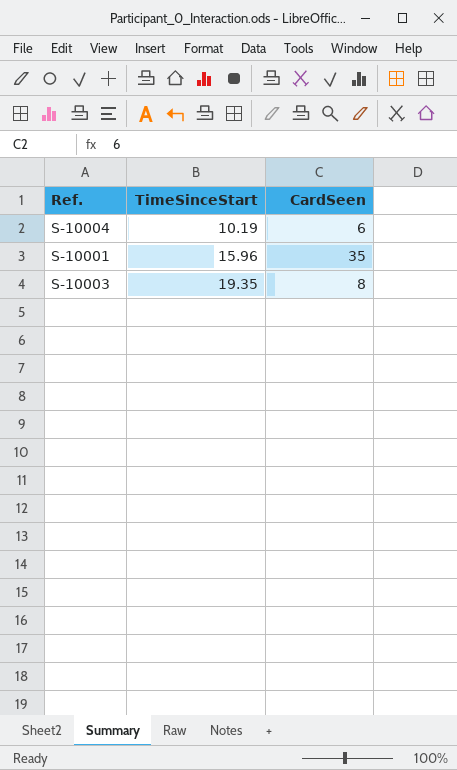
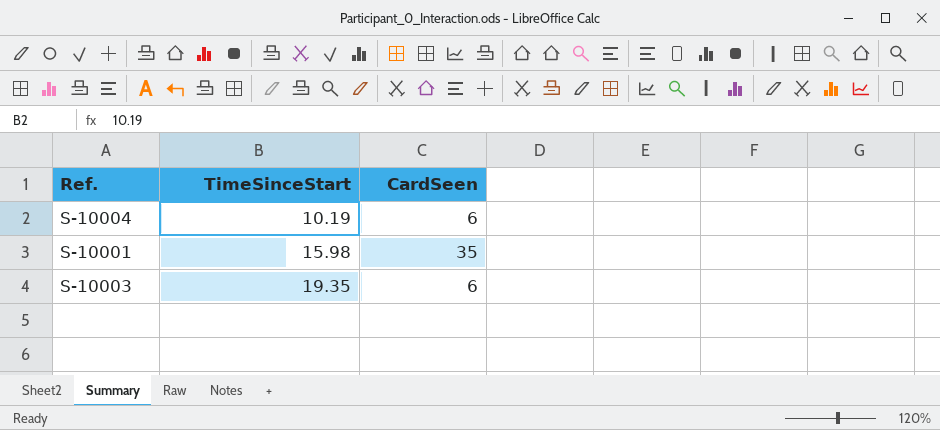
S-10001 | TimeSinceStart: 15.96 -> 15.98
S-10003 | CardSeen: 8 -> 6

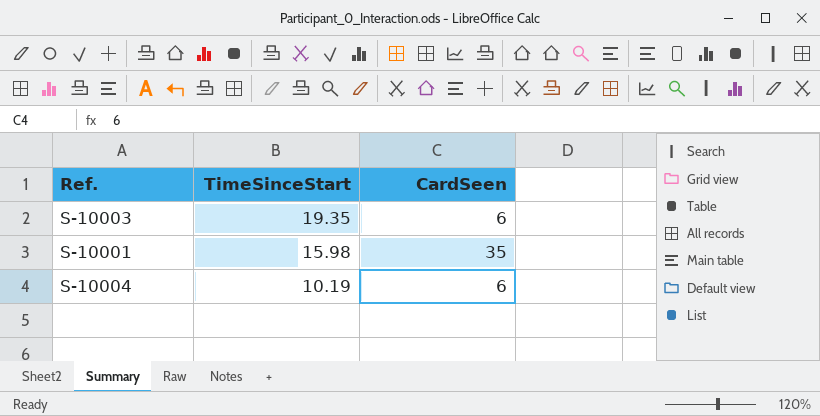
row order: TimeSinceStart ascending -> TimeSinceStart descending

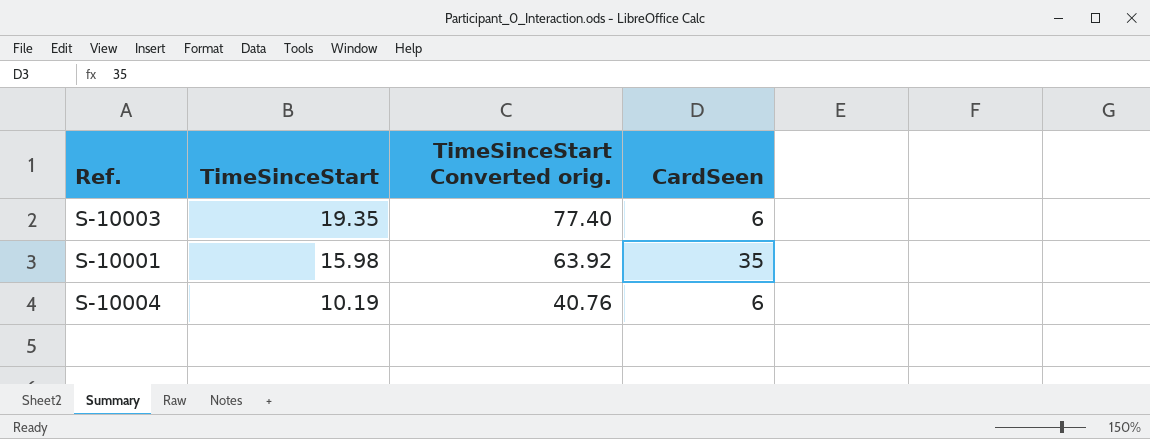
column TimeSinceStart Converted orig. | formula: none -> [TimeSinceStart] * 4

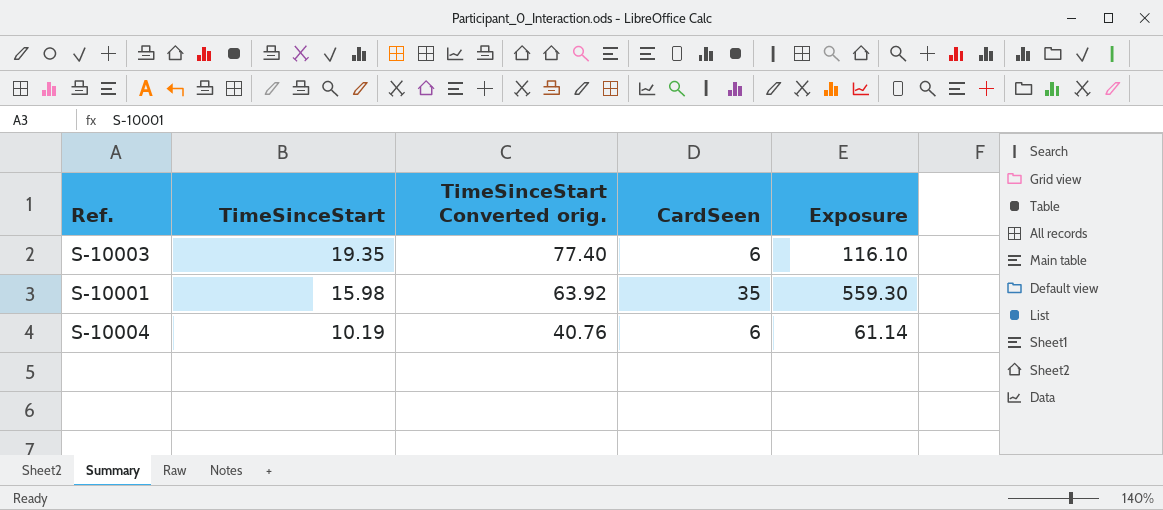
column Exposure | formula: none -> [TimeSinceStart] * [CardSeen]

